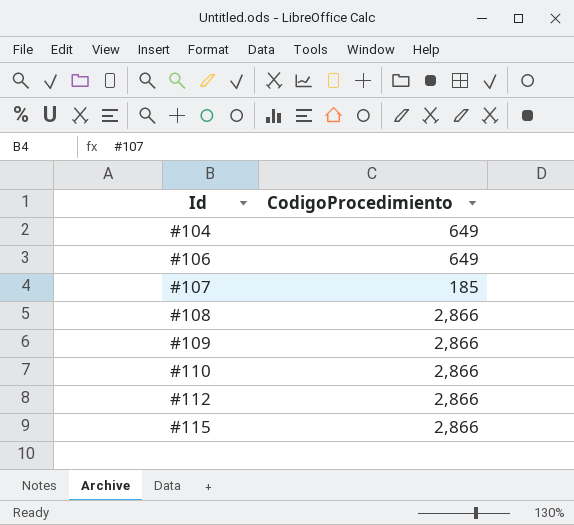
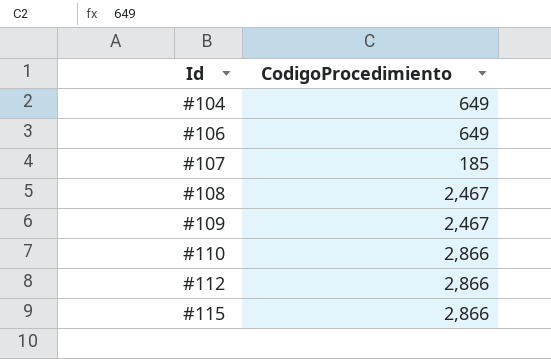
#108 | CodigoProcedimiento: 2,866 -> 2,467
#109 | CodigoProcedimiento: 2,866 -> 2,467

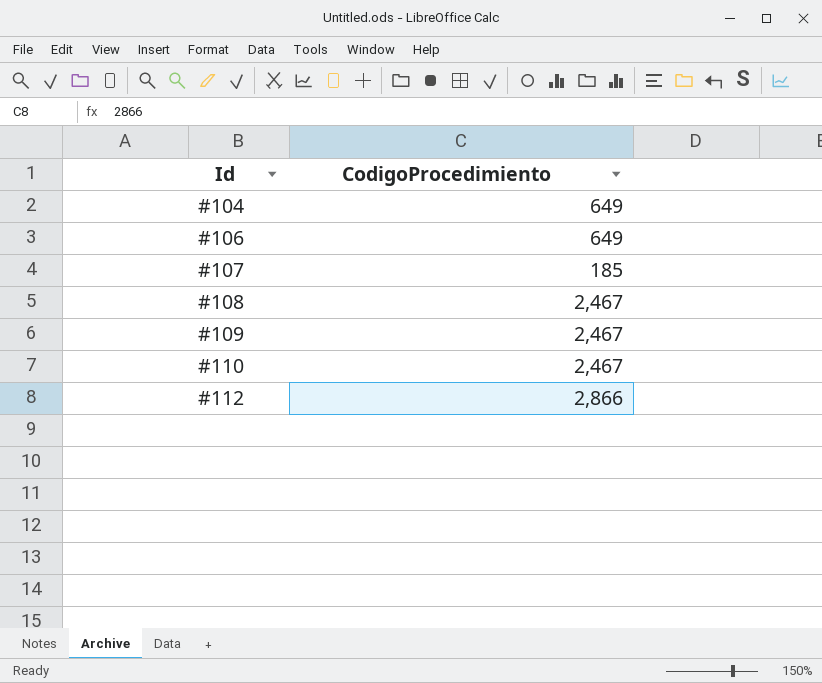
row #115: 2,866 -> none
#110 | CodigoProcedimiento: 2,866 -> 2,467

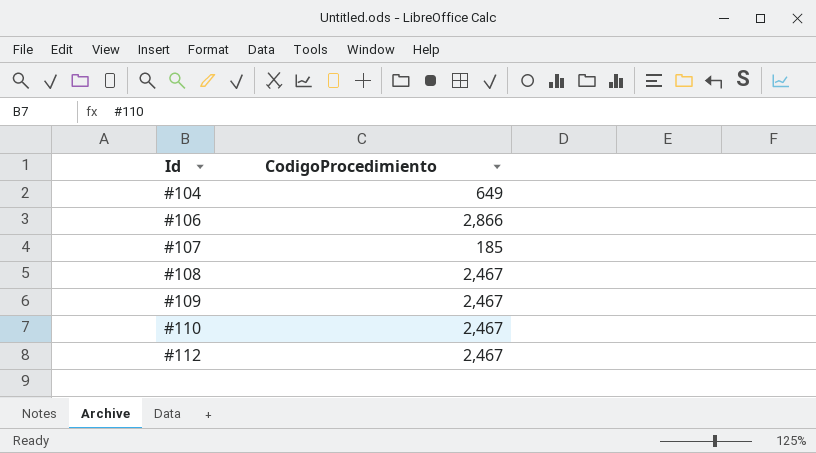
#106 | CodigoProcedimiento: 649 -> 2,866
#112 | CodigoProcedimiento: 2,866 -> 2,467

